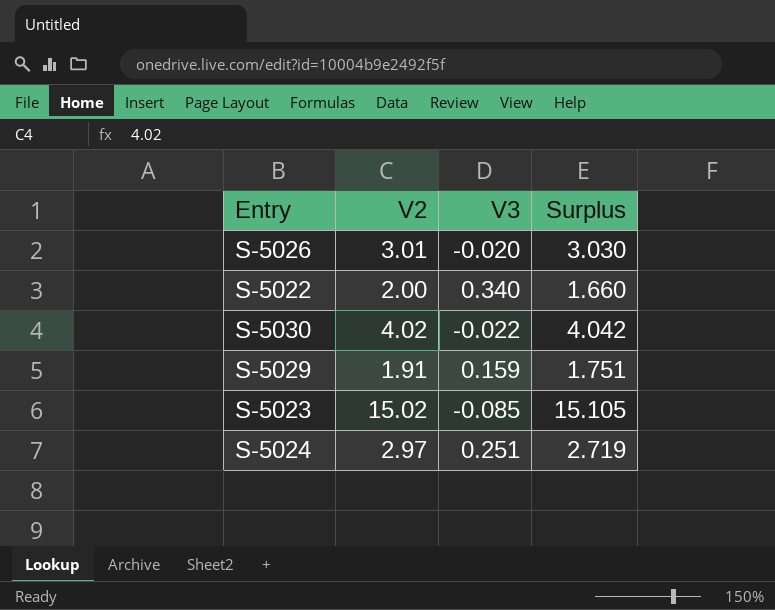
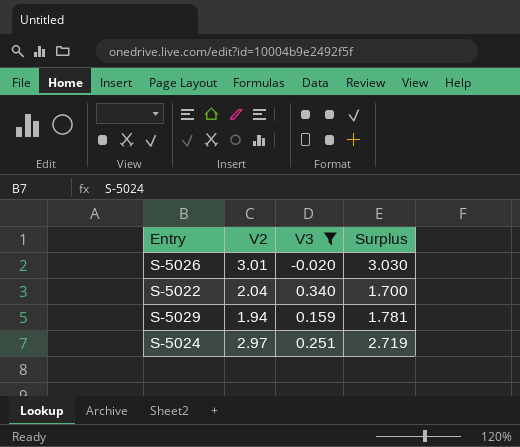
filter: none -> V3 >= -0.020
S-5022 | V2: 2.00 -> 2.04
S-5022 | Surplus: 1.660 -> 1.700
S-5029 | V2: 1.91 -> 1.94
S-5029 | Surplus: 1.751 -> 1.781

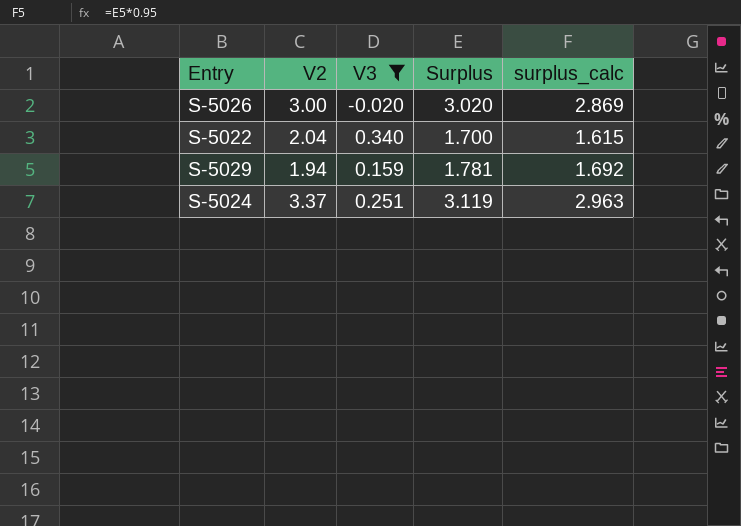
column surplus_calc | formula: none -> [Surplus] * 0.95
S-5026 | V2: 3.01 -> 3.00
S-5026 | Surplus: 3.030 -> 3.020
S-5024 | V2: 2.97 -> 3.37
S-5024 | Surplus: 2.719 -> 3.119

